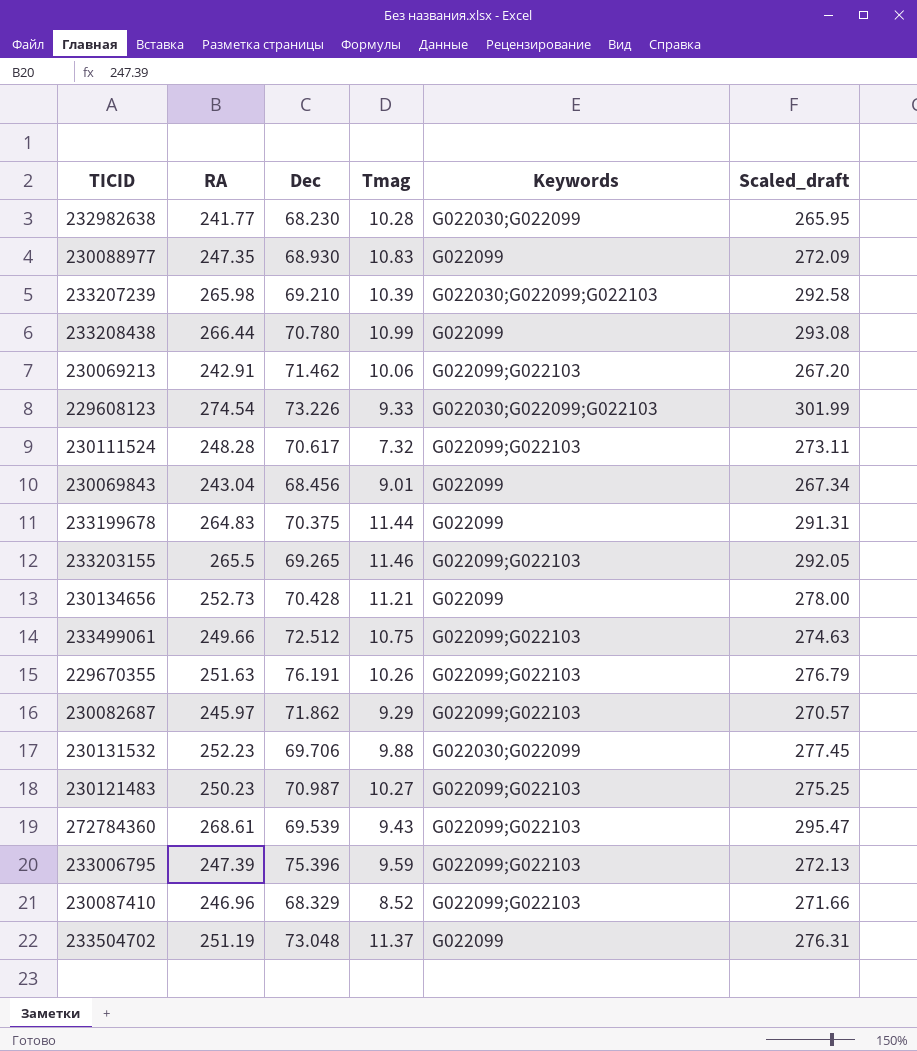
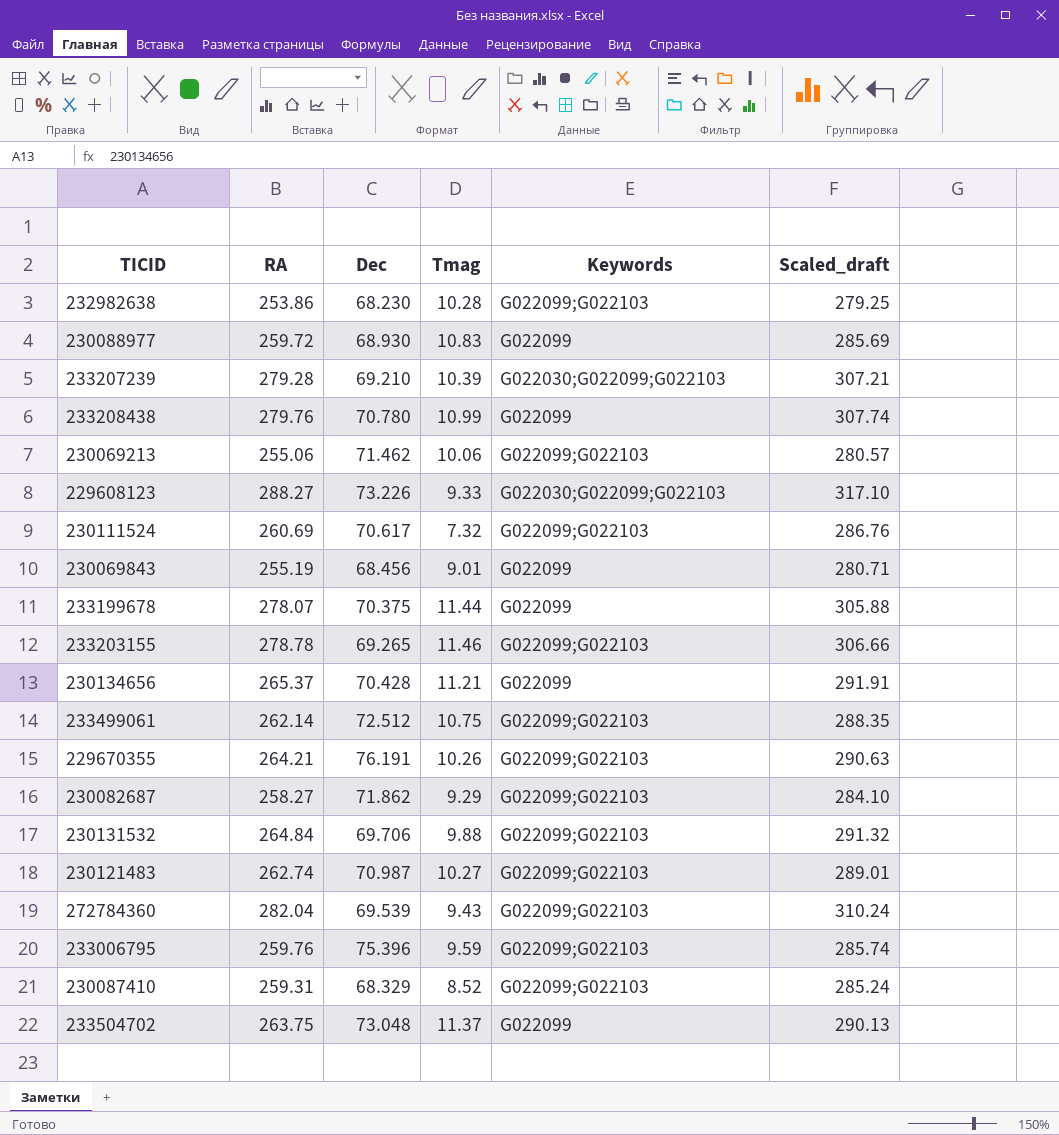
232982638 | RA: 241.77 -> 253.86
232982638 | Keywords: G022030;G022099 -> G022099;G022103
232982638 | Scaled_draft: 265.95 -> 279.25
230088977 | RA: 247.35 -> 259.72
230088977 | Scaled_draft: 272.09 -> 285.69
233207239 | RA: 265.98 -> 279.28
233207239 | Scaled_draft: 292.58 -> 307.21
233208438 | RA: 266.44 -> 279.76
233208438 | Scaled_draft: 293.08 -> 307.74
230069213 | RA: 242.91 -> 255.06
230069213 | Scaled_draft: 267.20 -> 280.57
229608123 | RA: 274.54 -> 288.27
229608123 | Scaled_draft: 301.99 -> 317.10
230111524 | RA: 248.28 -> 260.69
230111524 | Scaled_draft: 273.11 -> 286.76
230069843 | RA: 243.04 -> 255.19
230069843 | Scaled_draft: 267.34 -> 280.71
233199678 | RA: 264.83 -> 278.07
233199678 | Scaled_draft: 291.31 -> 305.88
233203155 | RA: 265.5 -> 278.78
233203155 | Scaled_draft: 292.05 -> 306.66
230134656 | RA: 252.73 -> 265.37
230134656 | Scaled_draft: 278.00 -> 291.91
233499061 | RA: 249.66 -> 262.14
233499061 | Scaled_draft: 274.63 -> 288.35
229670355 | RA: 251.63 -> 264.21
229670355 | Scaled_draft: 276.79 -> 290.63
230082687 | RA: 245.97 -> 258.27
230082687 | Scaled_draft: 270.57 -> 284.10
230131532 | RA: 252.23 -> 264.84
230131532 | Keywords: G022030;G022099 -> G022099;G022103
230131532 | Scaled_draft: 277.45 -> 291.32
230121483 | RA: 250.23 -> 262.74
230121483 | Scaled_draft: 275.25 -> 289.01
272784360 | RA: 268.61 -> 282.04
272784360 | Scaled_draft: 295.47 -> 310.24
233006795 | RA: 247.39 -> 259.76
233006795 | Scaled_draft: 272.13 -> 285.74
230087410 | RA: 246.96 -> 259.31
230087410 | Scaled_draft: 271.66 -> 285.24
233504702 | RA: 251.19 -> 263.75
233504702 | Scaled_draft: 276.31 -> 290.13

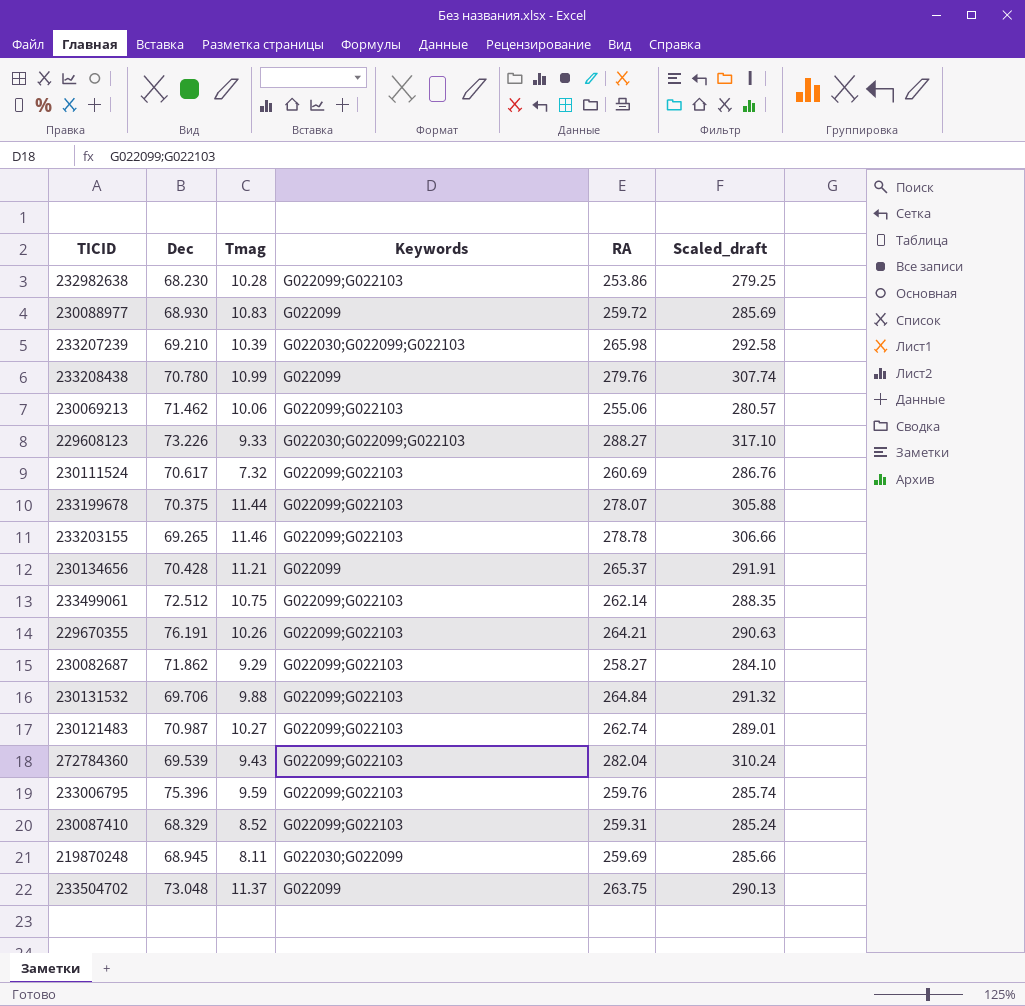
column RA | position: 2 -> 5
row 230069843: 255.19 | 68.456 | 9.01 | G022099 | 280.71 -> none
233207239 | RA: 279.28 -> 265.98
233207239 | Scaled_draft: 307.21 -> 292.58
233199678 | Keywords: G022099 -> G022099;G022103
row 219870248: none -> 68.945 | 8.11 | G022030;G022099 | 259.69 | 285.66

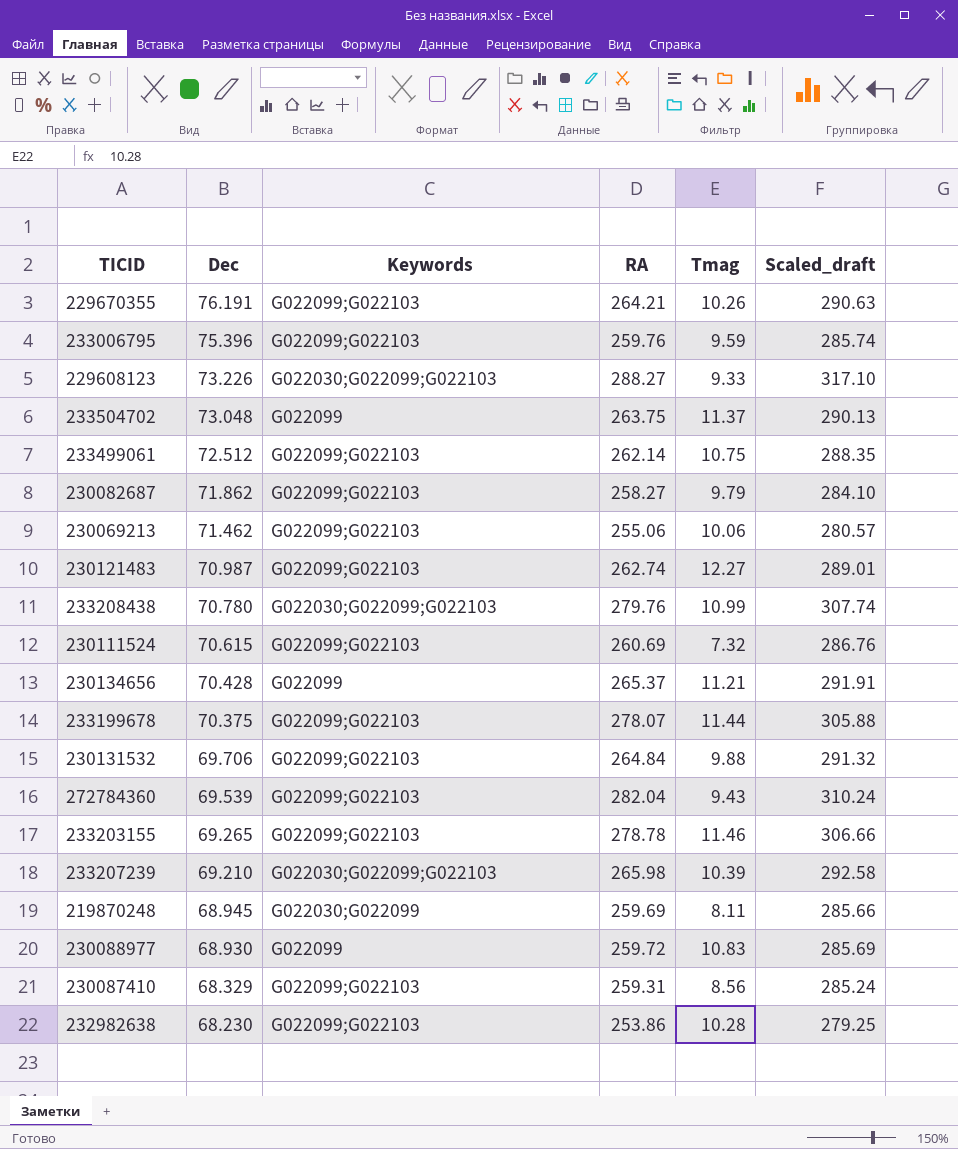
row order: none -> Dec descending
column Tmag | position: 3 -> 5
230082687 | Tmag: 9.29 -> 9.79
230121483 | Tmag: 10.27 -> 12.27
233208438 | Keywords: G022099 -> G022030;G022099;G022103
230111524 | Dec: 70.617 -> 70.615
230087410 | Tmag: 8.52 -> 8.56

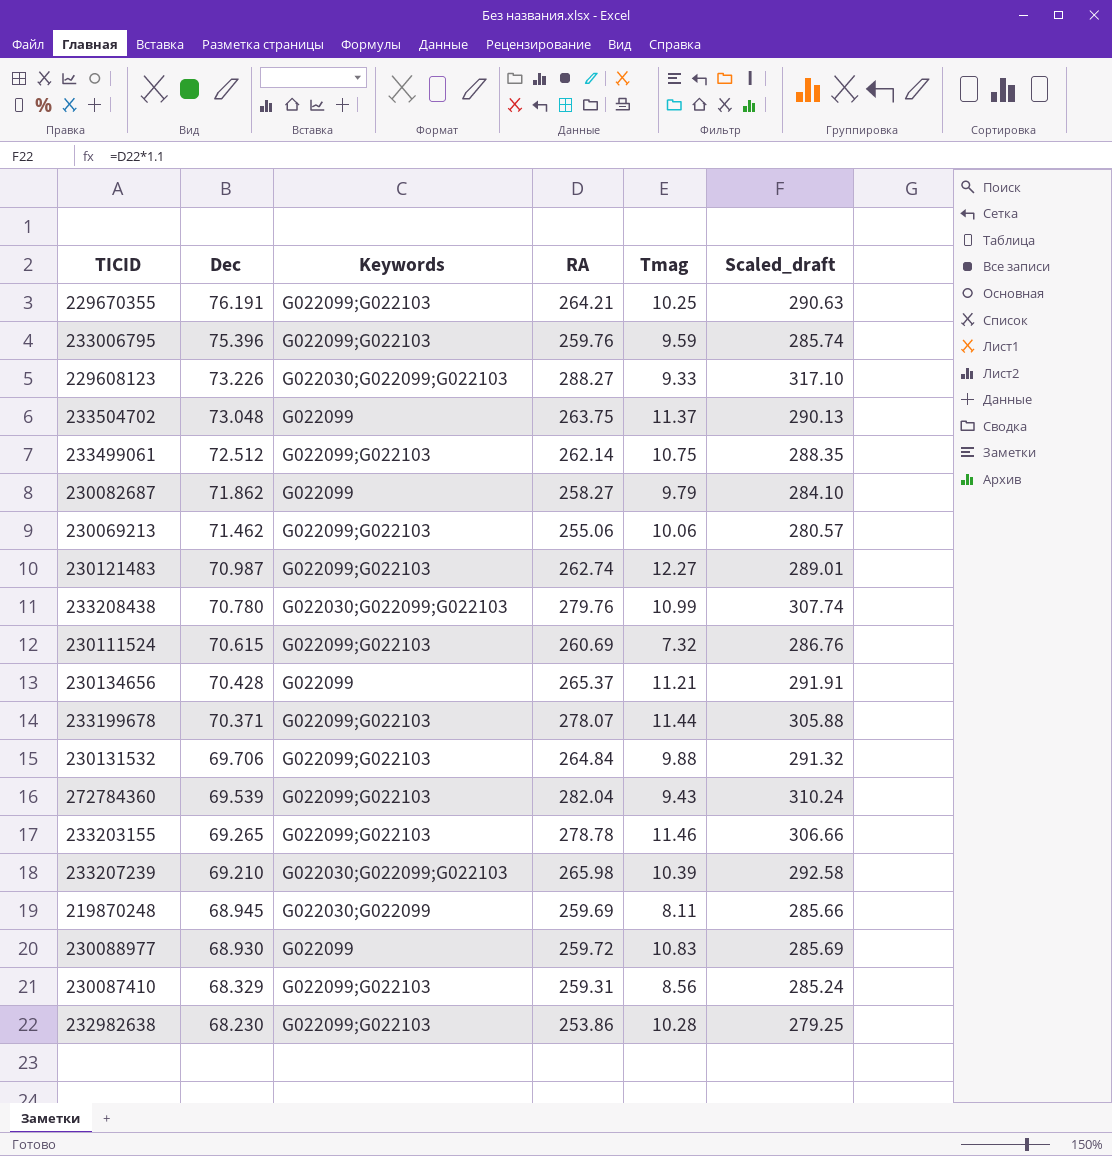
229670355 | Tmag: 10.26 -> 10.25
230082687 | Keywords: G022099;G022103 -> G022099
233199678 | Dec: 70.375 -> 70.371

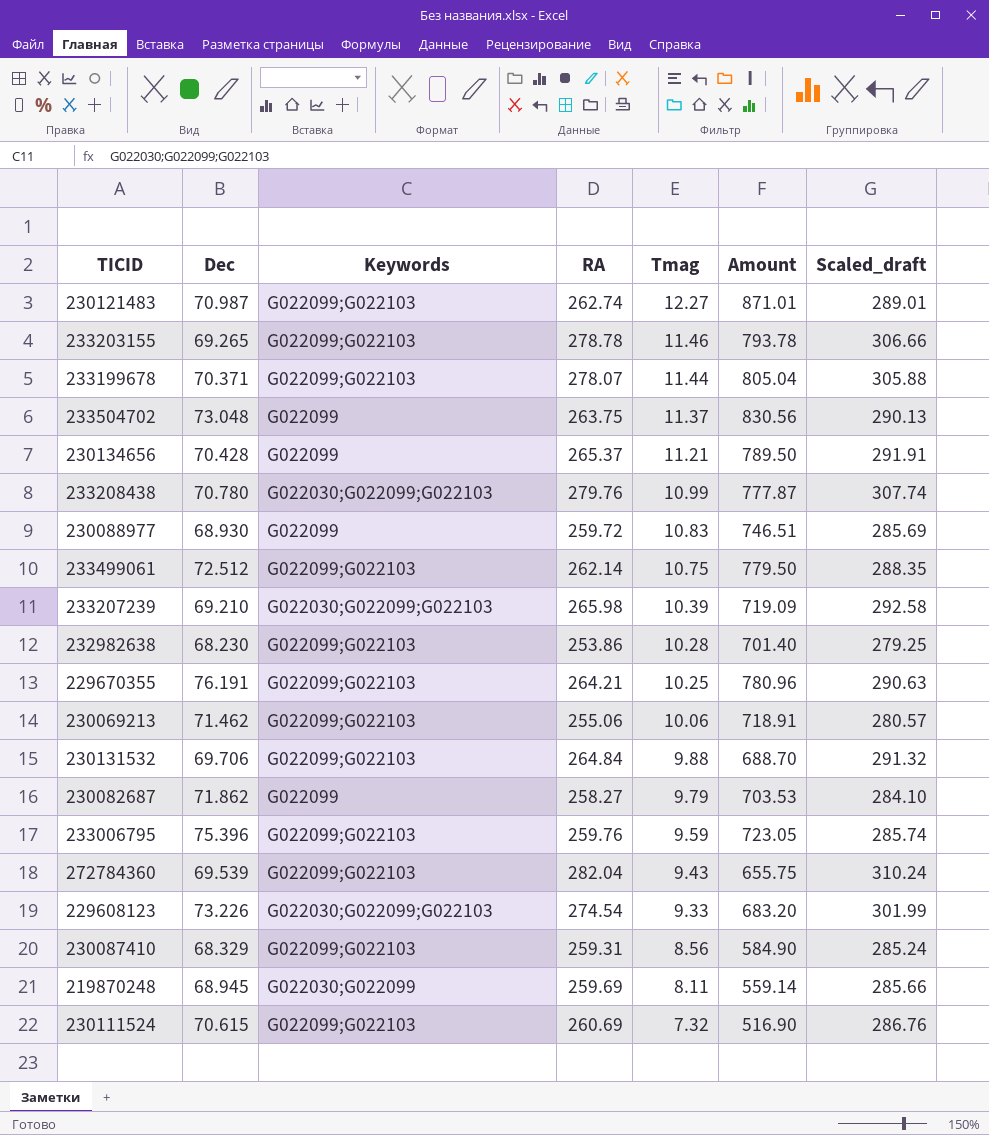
row order: Dec descending -> Tmag descending
column Amount | formula: none -> [Dec] * [Tmag]
229608123 | RA: 288.27 -> 274.54
229608123 | Scaled_draft: 317.10 -> 301.99

